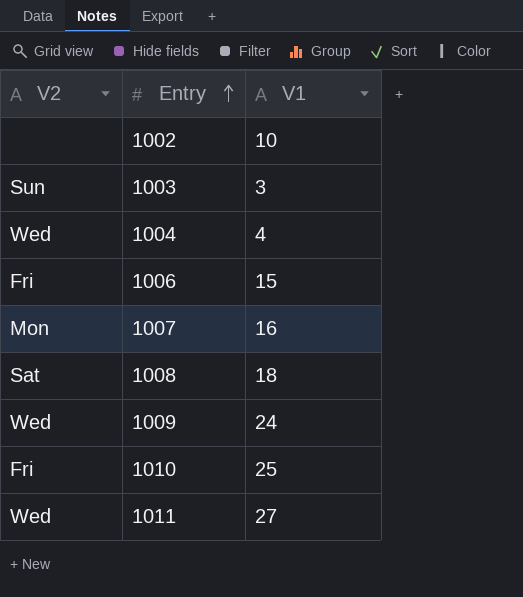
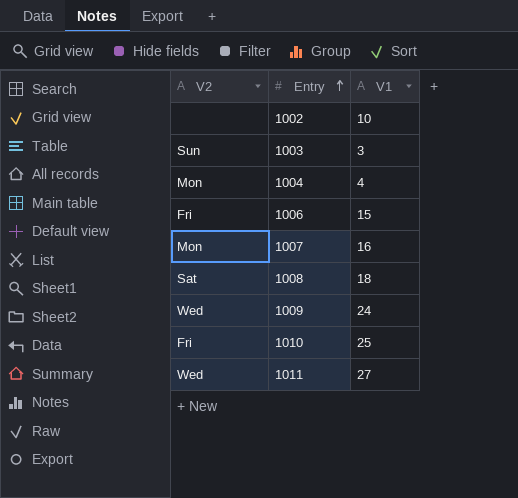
1004 | V2: Wed -> Mon

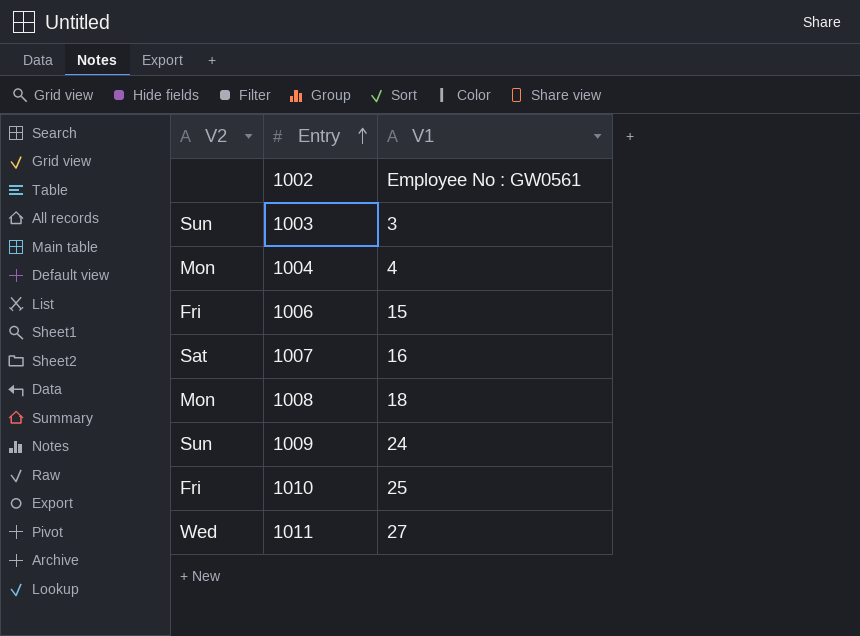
1002 | V1: 10 -> Employee No : GW0561
1007 | V2: Mon -> Sat
1008 | V2: Sat -> Mon
1009 | V2: Wed -> Sun

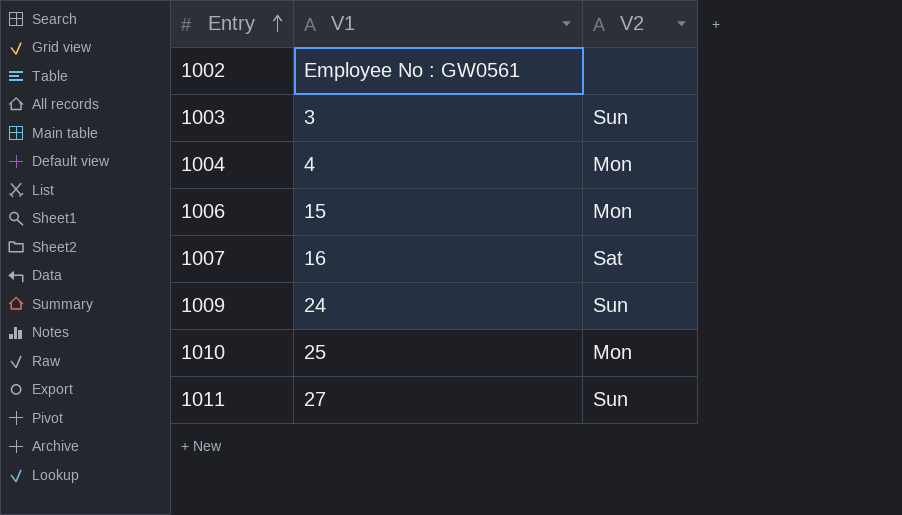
column V2 | position: 1 -> 3
row 1008: Mon | 18 -> none
1006 | V2: Fri -> Mon
1010 | V2: Fri -> Mon
1011 | V2: Wed -> Sun

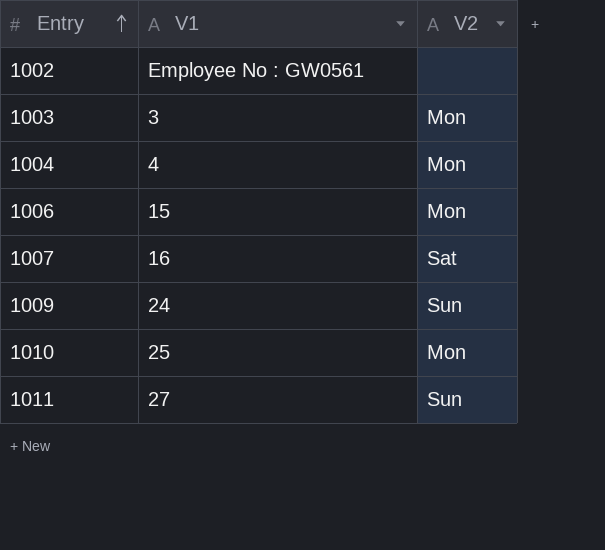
1003 | V2: Sun -> Mon

